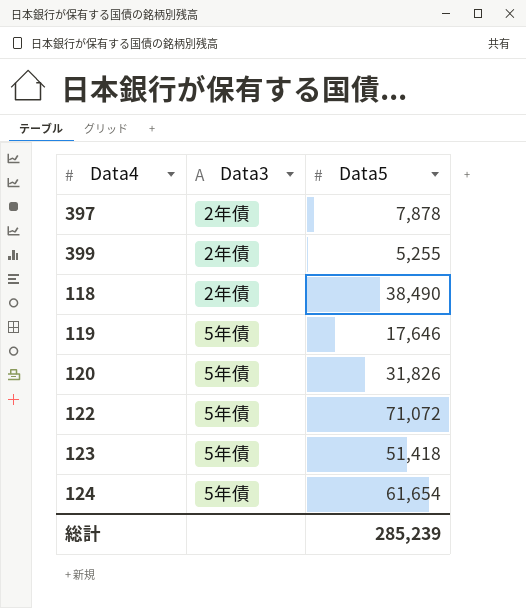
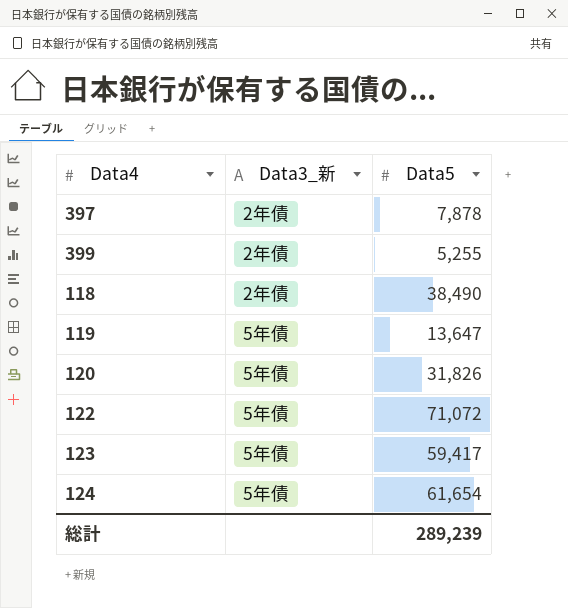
column name: Data3 -> Data3_新
119 | Data5: 17,646 -> 13,647
123 | Data5: 51,418 -> 59,417
総計 | Data5: 285,239 -> 289,239

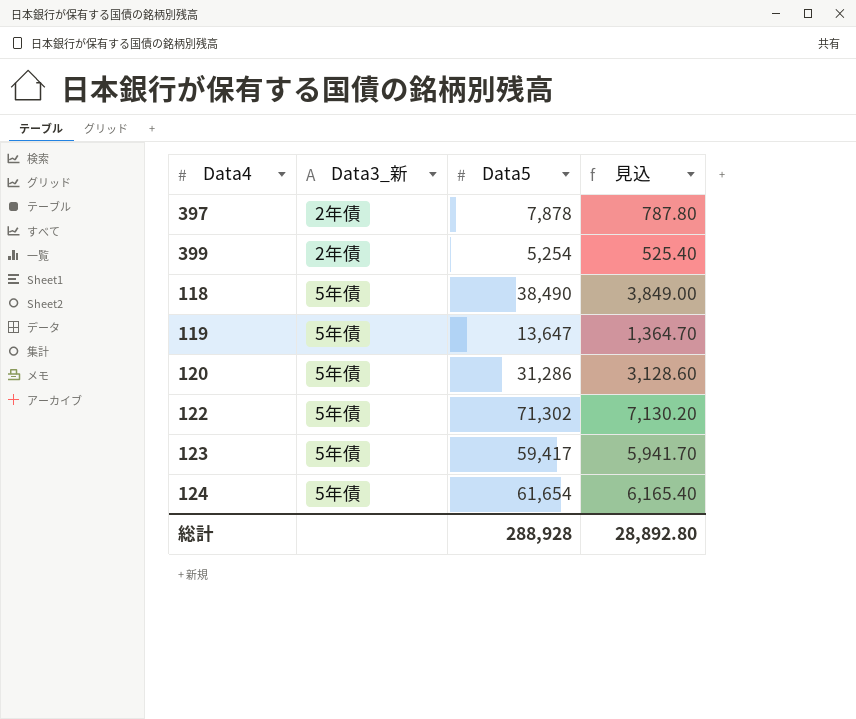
column 見込 | formula: none -> [Data5] * 0.1
399 | Data5: 5,255 -> 5,254
118 | Data3_新: 2年債 -> 5年債
120 | Data5: 31,826 -> 31,286
122 | Data5: 71,072 -> 71,302
総計 | Data5: 289,239 -> 288,928

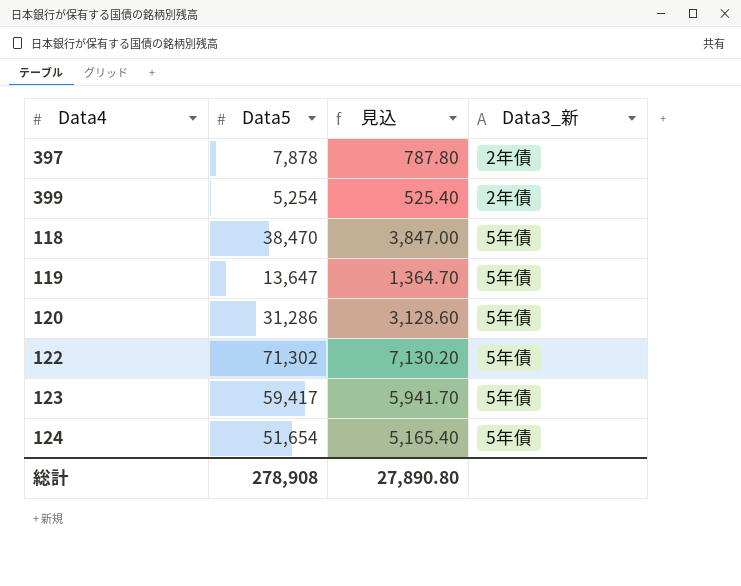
column Data3_新 | position: 2 -> 4
118 | Data5: 38,490 -> 38,470
118 | 見込: 3,849.00 -> 3,847.00
124 | Data5: 61,654 -> 51,654
124 | 見込: 6,165.40 -> 5,165.40
総計 | Data5: 288,928 -> 278,908
総計 | 見込: 28,892.80 -> 27,890.80

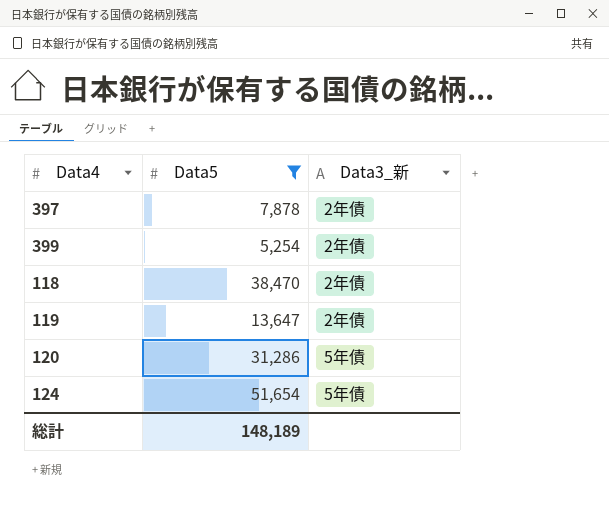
filter: none -> Data5 <= 51,654
column 見込 | formula: [Data5] * 0.1 -> none
118 | Data3_新: 5年債 -> 2年債
119 | Data3_新: 5年債 -> 2年債
総計 | Data5: 278,908 -> 148,189

